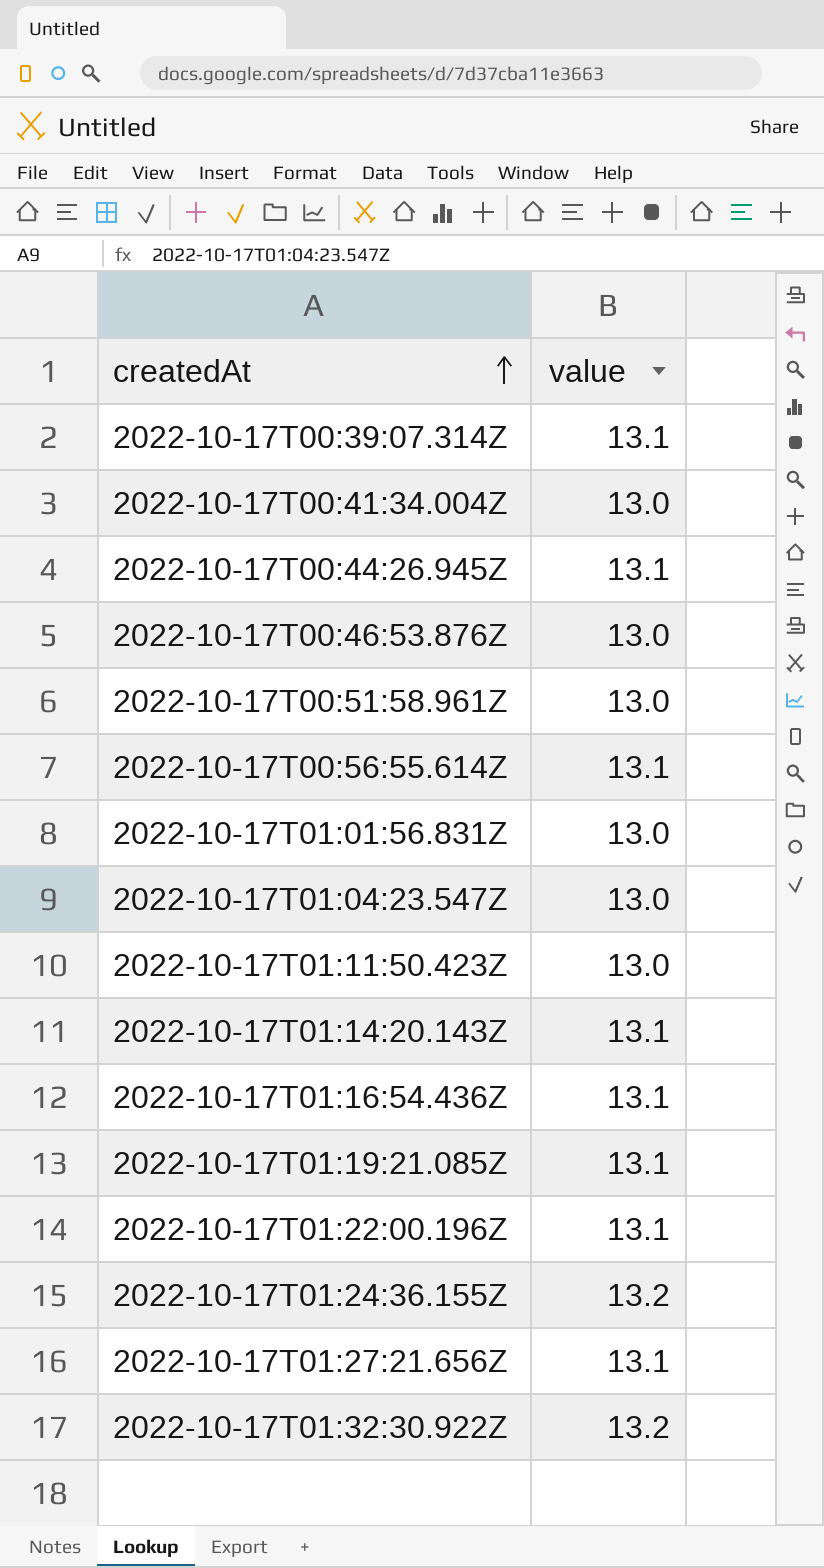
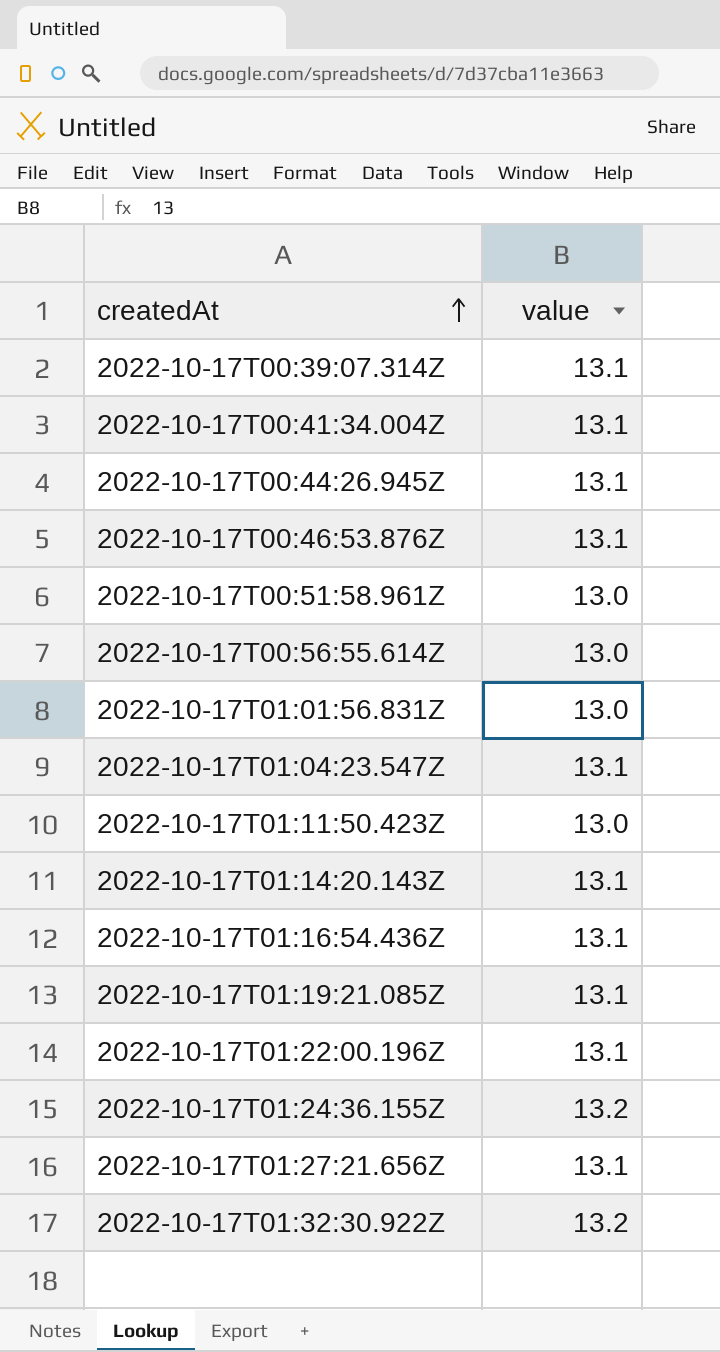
2022-10-17T00:41:34.004Z | value: 13.0 -> 13.1
2022-10-17T00:46:53.876Z | value: 13.0 -> 13.1
2022-10-17T00:56:55.614Z | value: 13.1 -> 13.0
2022-10-17T01:04:23.547Z | value: 13.0 -> 13.1

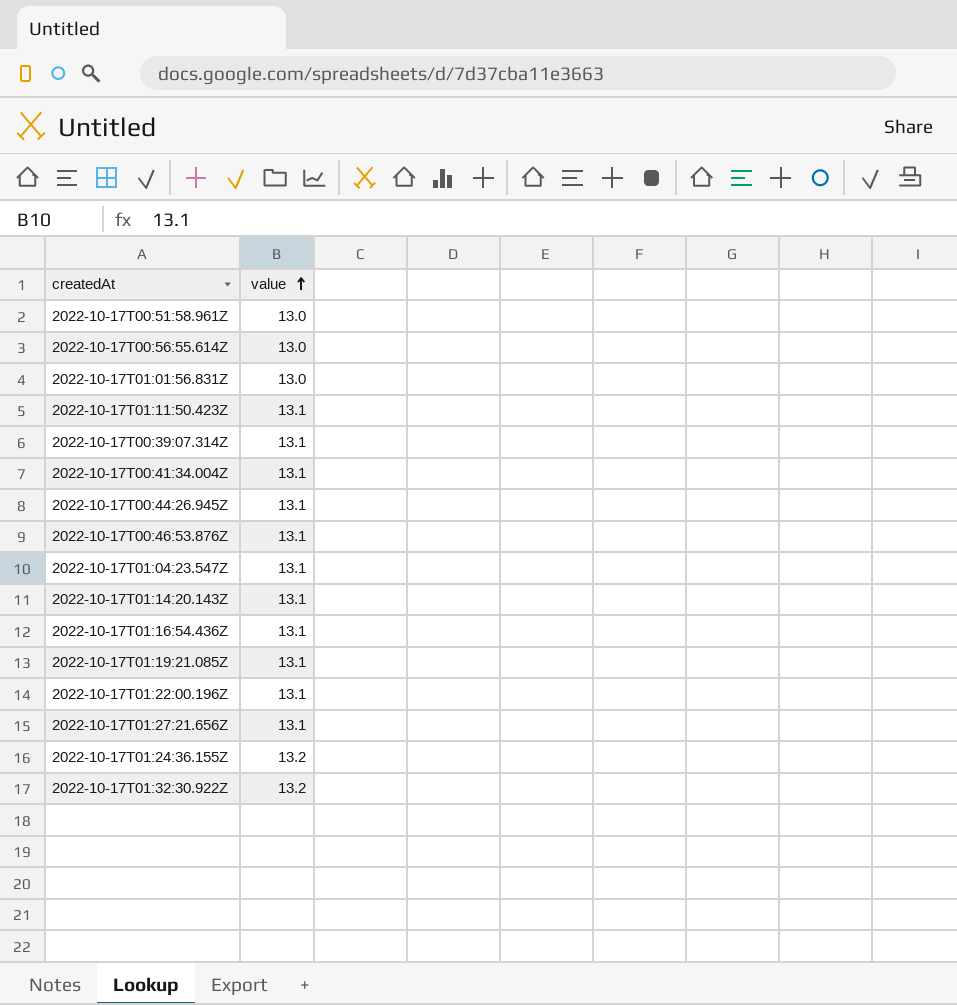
row order: createdAt ascending -> value ascending
2022-10-17T01:11:50.423Z | value: 13.0 -> 13.1

